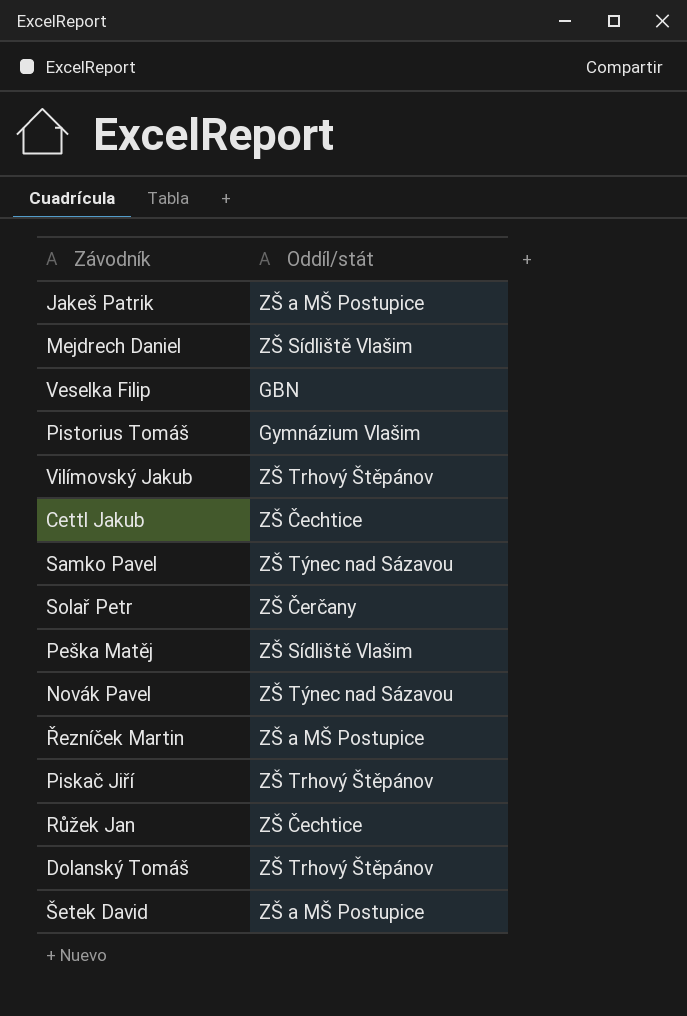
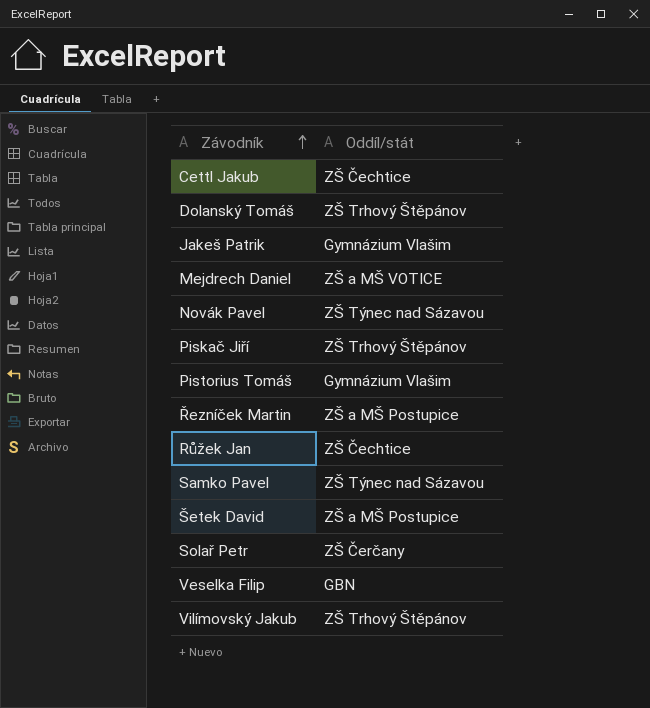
row order: none -> Závodník ascending
row Peška Matěj: ZŠ Sídliště Vlašim -> none
Jakeš Patrik | Oddíl/stát: ZŠ a MŠ Postupice -> Gymnázium Vlašim
Mejdrech Daniel | Oddíl/stát: ZŠ Sídliště Vlašim -> ZŠ a MŠ VOTICE

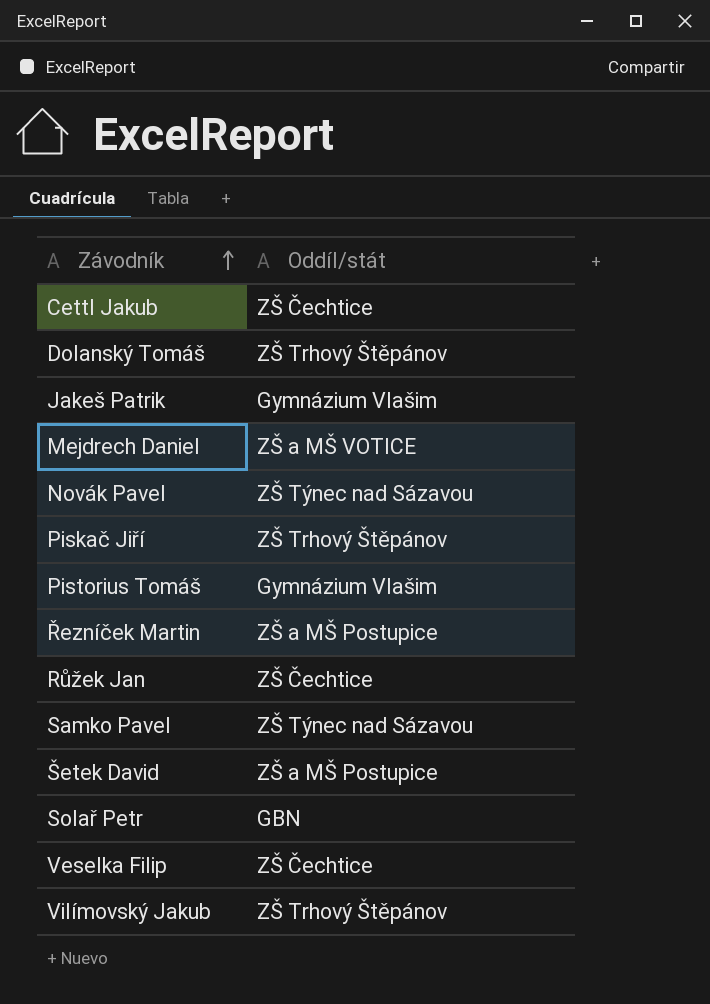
Solař Petr | Oddíl/stát: ZŠ Čerčany -> GBN
Veselka Filip | Oddíl/stát: GBN -> ZŠ Čechtice

